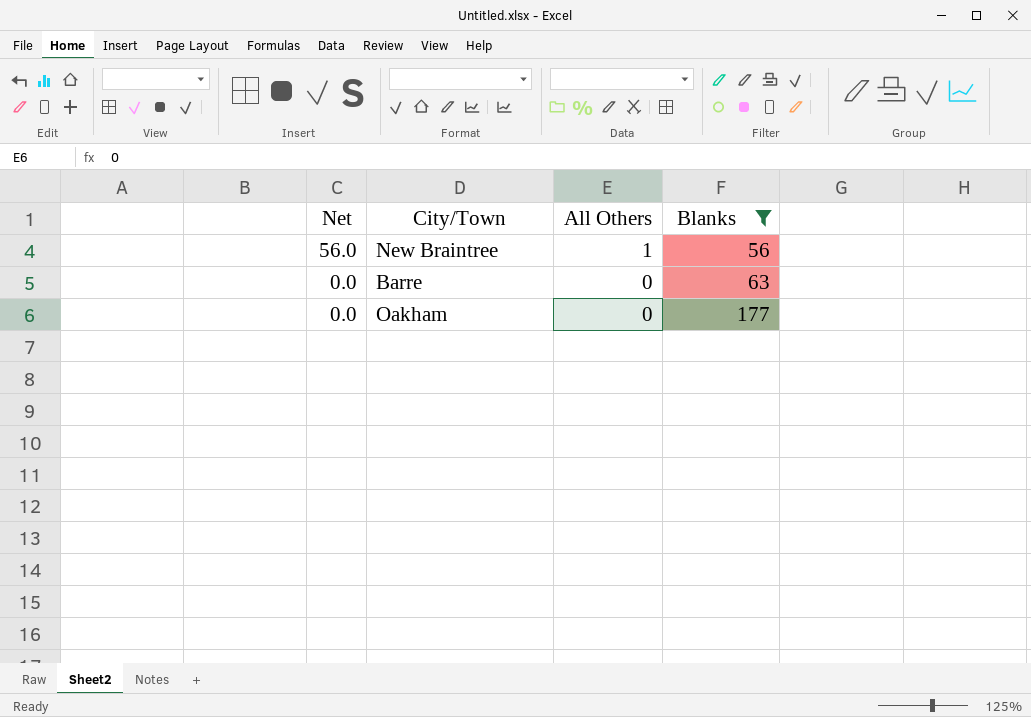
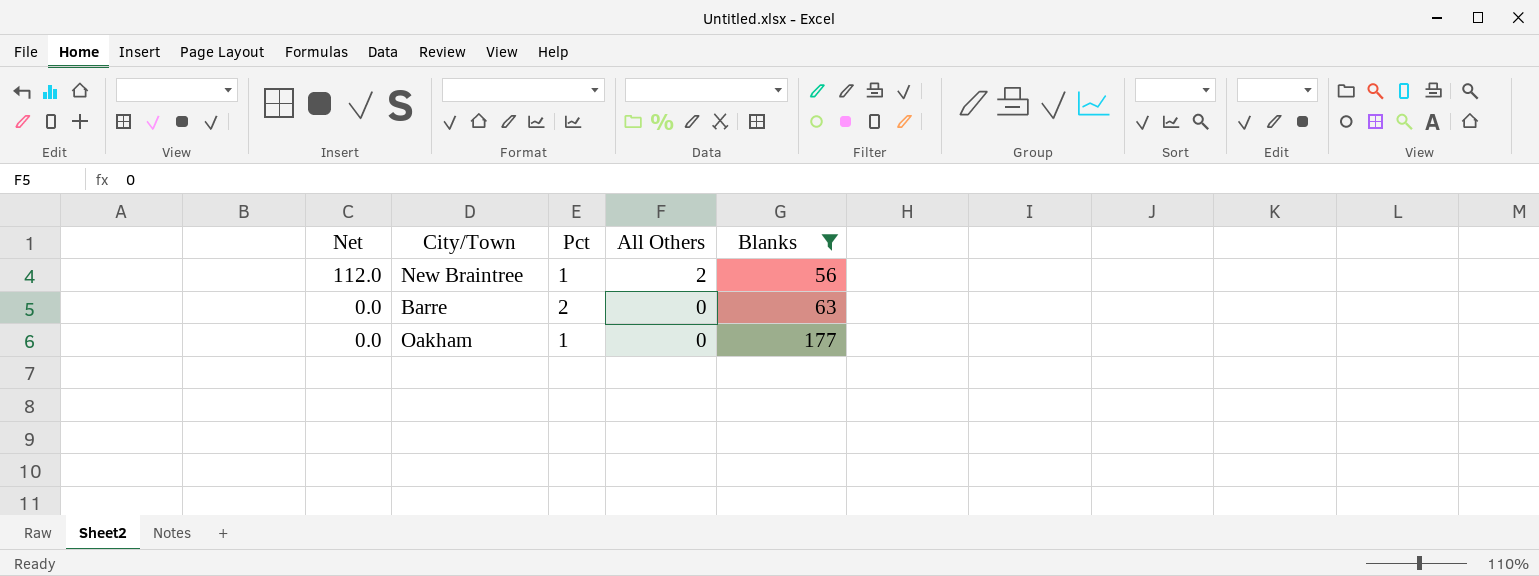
column Pct | position: none -> 3
New Braintree | Net: 56.0 -> 112.0
New Braintree | All Others: 1 -> 2

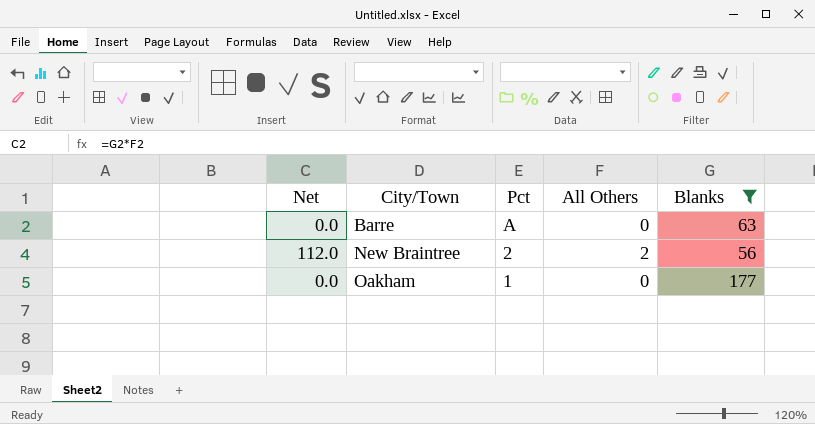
row order: Net descending -> City/Town ascending
Barre | Pct: 2 -> A
New Braintree | Pct: 1 -> 2

